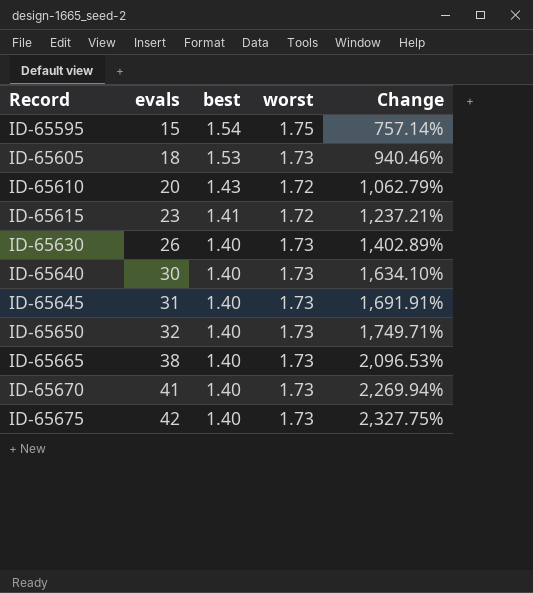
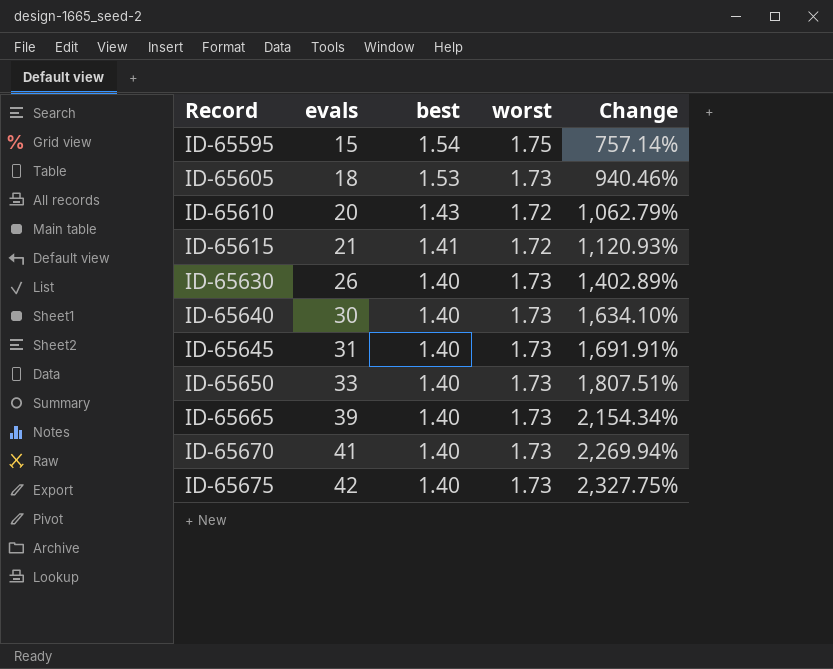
ID-65615 | evals: 23 -> 21
ID-65615 | Change: 1,237.21% -> 1,120.93%
ID-65650 | evals: 32 -> 33
ID-65650 | Change: 1,749.71% -> 1,807.51%
ID-65665 | evals: 38 -> 39
ID-65665 | Change: 2,096.53% -> 2,154.34%

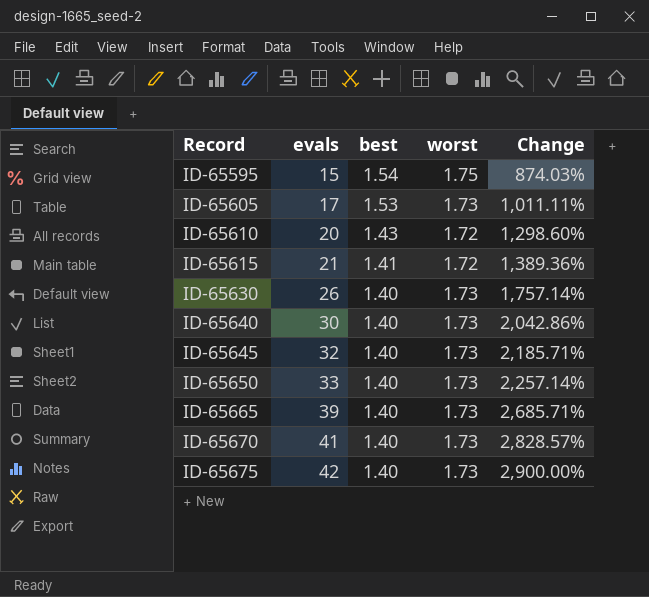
column Change | formula: ([evals] - [worst]) / [worst] -> ([evals] - [best]) / [best]
ID-65605 | evals: 18 -> 17
ID-65645 | evals: 31 -> 32

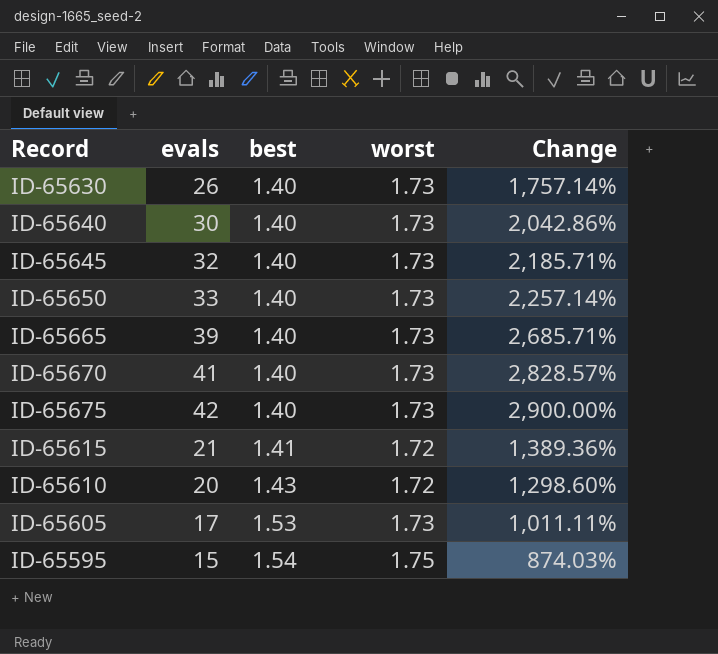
row order: Record ascending -> best ascending

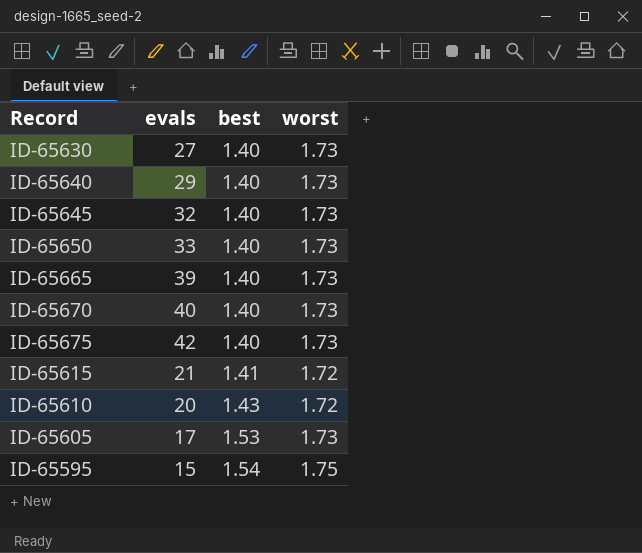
column Change | formula: ([evals] - [best]) / [best] -> none
ID-65630 | evals: 26 -> 27
ID-65640 | evals: 30 -> 29
ID-65670 | evals: 41 -> 40

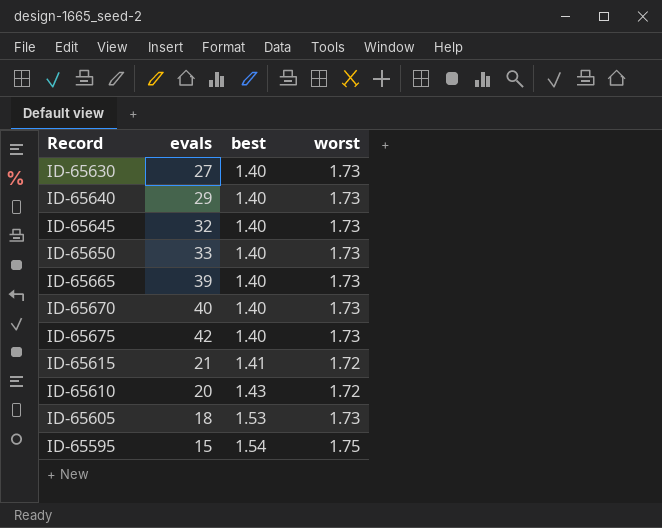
ID-65605 | evals: 17 -> 18

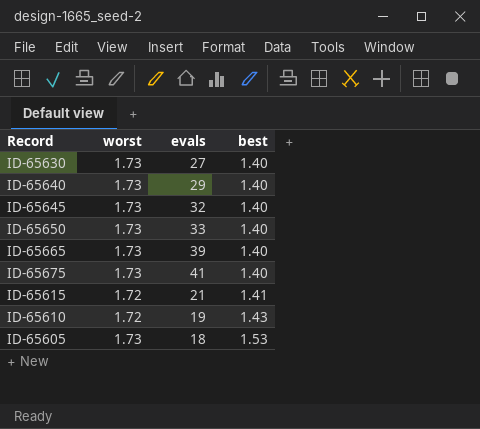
column worst | position: 4 -> 2
row ID-65670: 40 | 1.40 | 1.73 -> none
row ID-65595: 15 | 1.54 | 1.75 -> none
ID-65675 | evals: 42 -> 41
ID-65610 | evals: 20 -> 19

